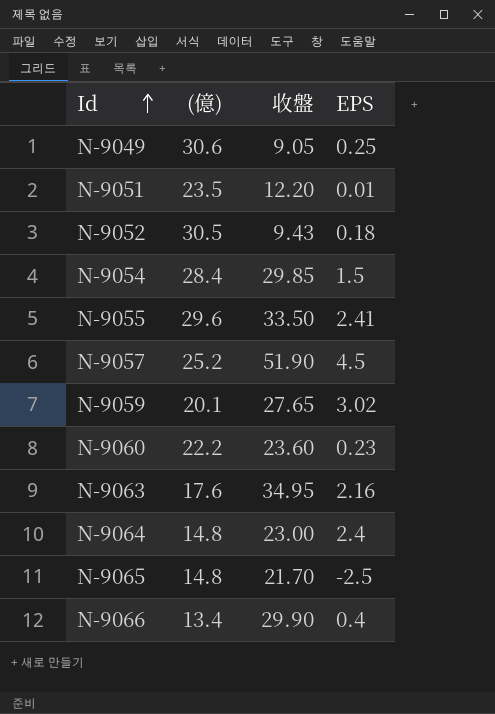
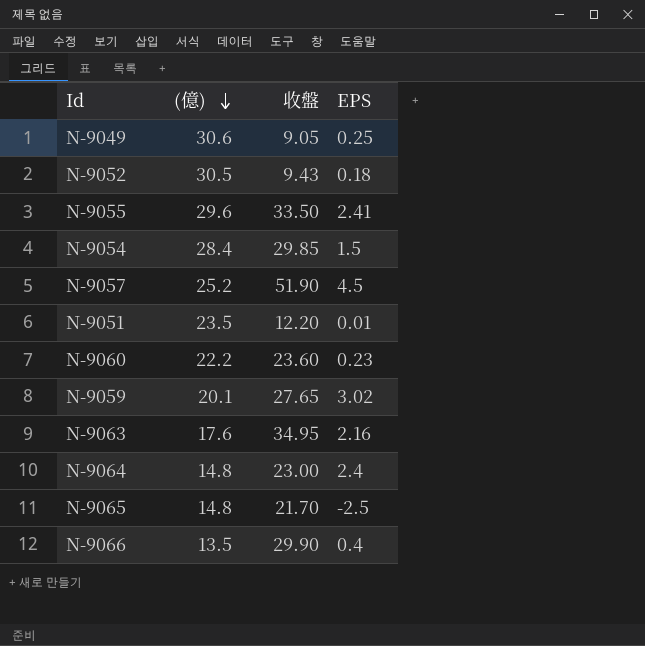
row order: Id ascending -> (億) descending
N-9066 | (億): 13.4 -> 13.5

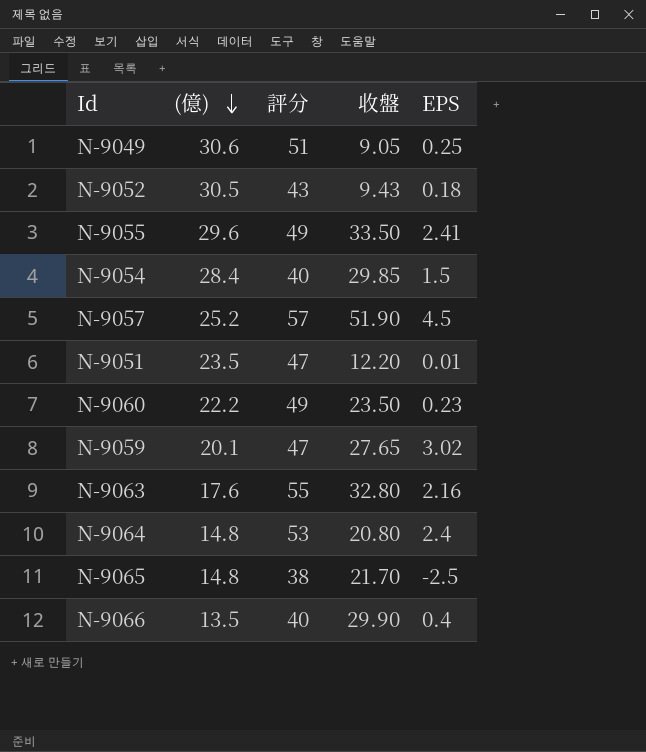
column 評分 | position: none -> 3
N-9060 | 收盤: 23.60 -> 23.50
N-9063 | 收盤: 34.95 -> 32.80
N-9064 | 收盤: 23.00 -> 20.80

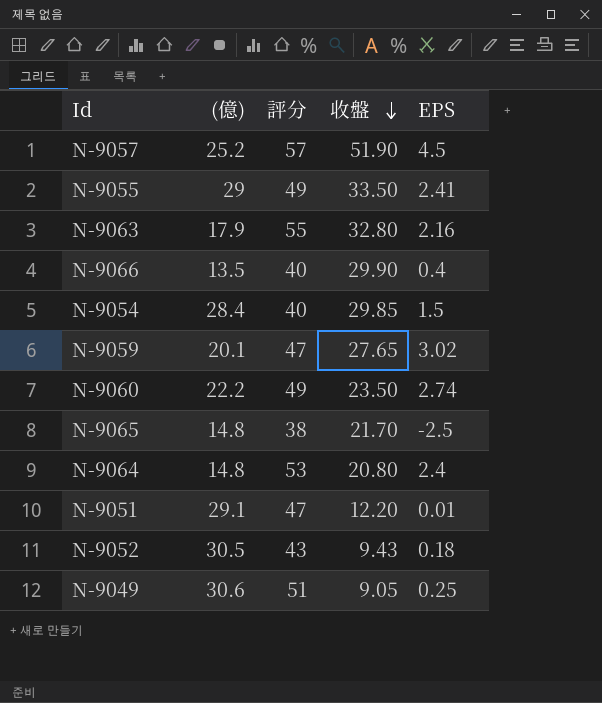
row order: (億) descending -> 收盤 descending
N-9055 | (億): 29.6 -> 29
N-9063 | (億): 17.6 -> 17.9
N-9060 | EPS: 0.23 -> 2.74
N-9051 | (億): 23.5 -> 29.1

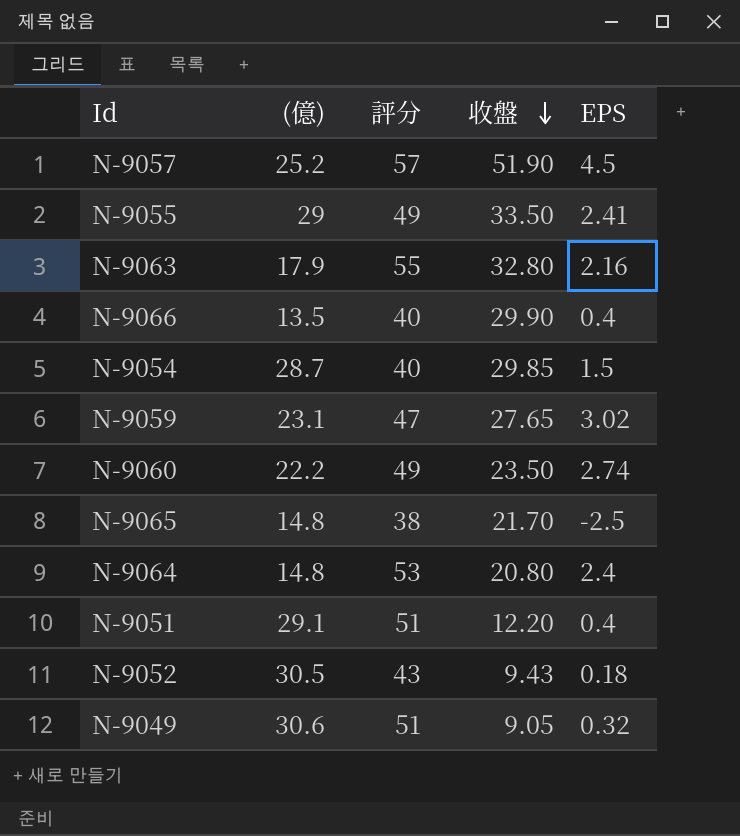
N-9054 | (億): 28.4 -> 28.7
N-9059 | (億): 20.1 -> 23.1
N-9051 | 評分: 47 -> 51
N-9051 | EPS: 0.01 -> 0.4
N-9049 | EPS: 0.25 -> 0.32

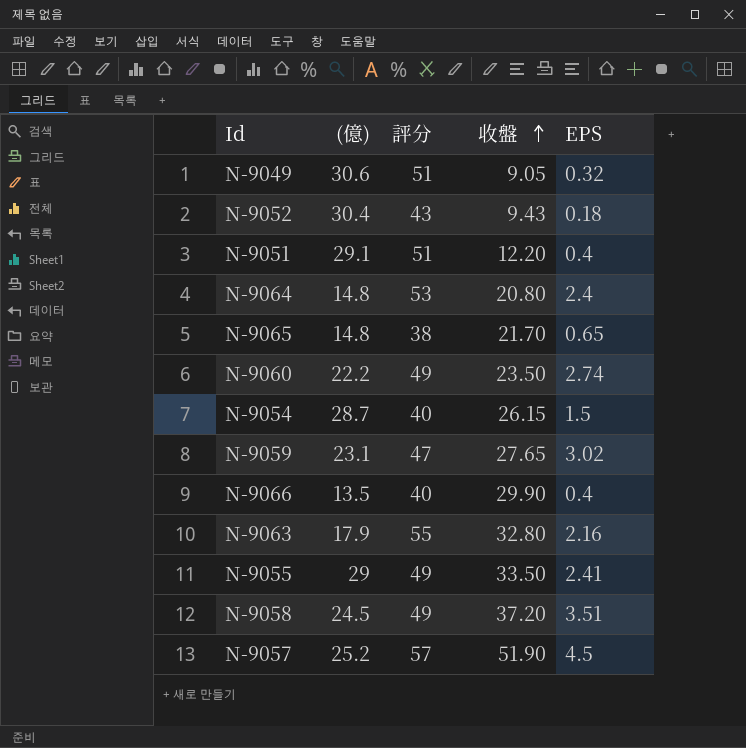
row order: 收盤 descending -> 收盤 ascending
N-9052 | (億): 30.5 -> 30.4
N-9065 | EPS: -2.5 -> 0.65
N-9054 | 收盤: 29.85 -> 26.15
row N-9058: none -> 24.5 | 49 | 37.20 | 3.51

